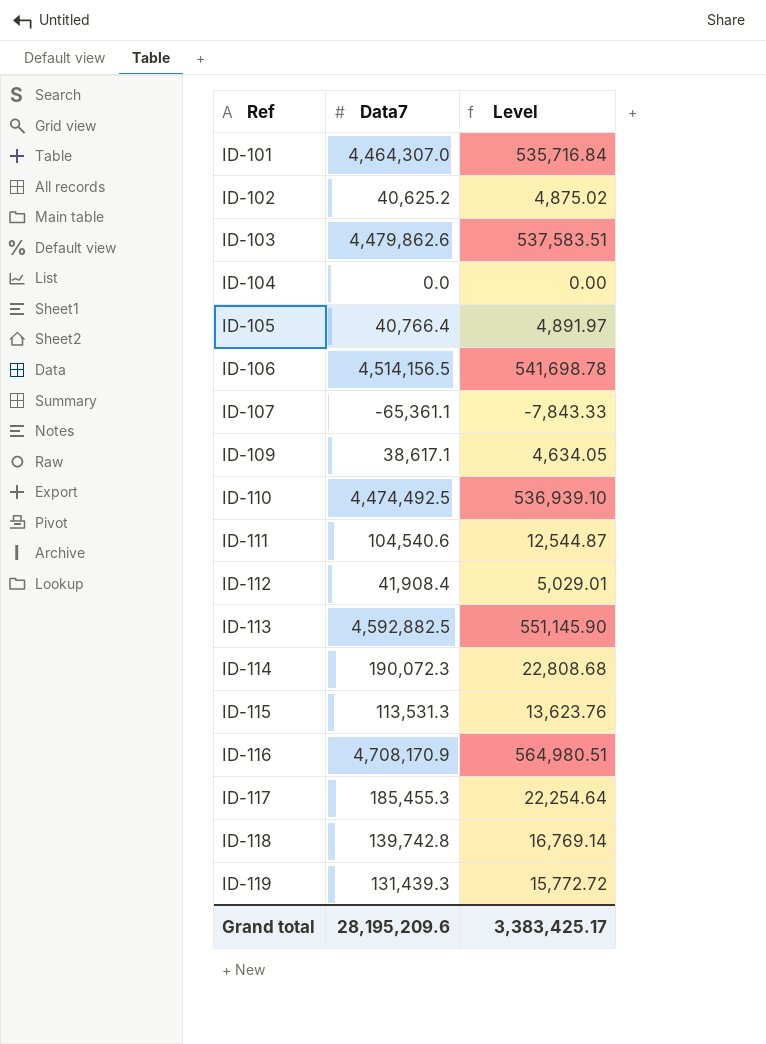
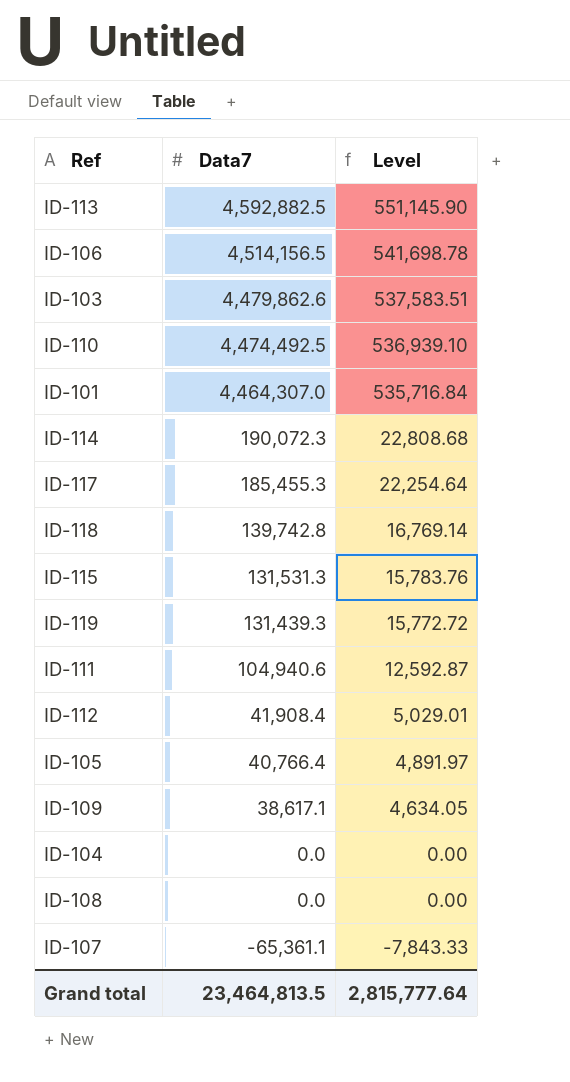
row order: Ref ascending -> Data7 descending
row ID-102: 40,625.2 | 4,875.02 -> none
row ID-116: 4,708,170.9 | 564,980.51 -> none
ID-115 | Data7: 113,531.3 -> 131,531.3
ID-115 | Level: 13,623.76 -> 15,783.76
ID-111 | Data7: 104,540.6 -> 104,940.6
ID-111 | Level: 12,544.87 -> 12,592.87
row ID-108: none -> 0.0 | 0.00
Grand total | Data7: 28,195,209.6 -> 23,464,813.5
Grand total | Level: 3,383,425.17 -> 2,815,777.64

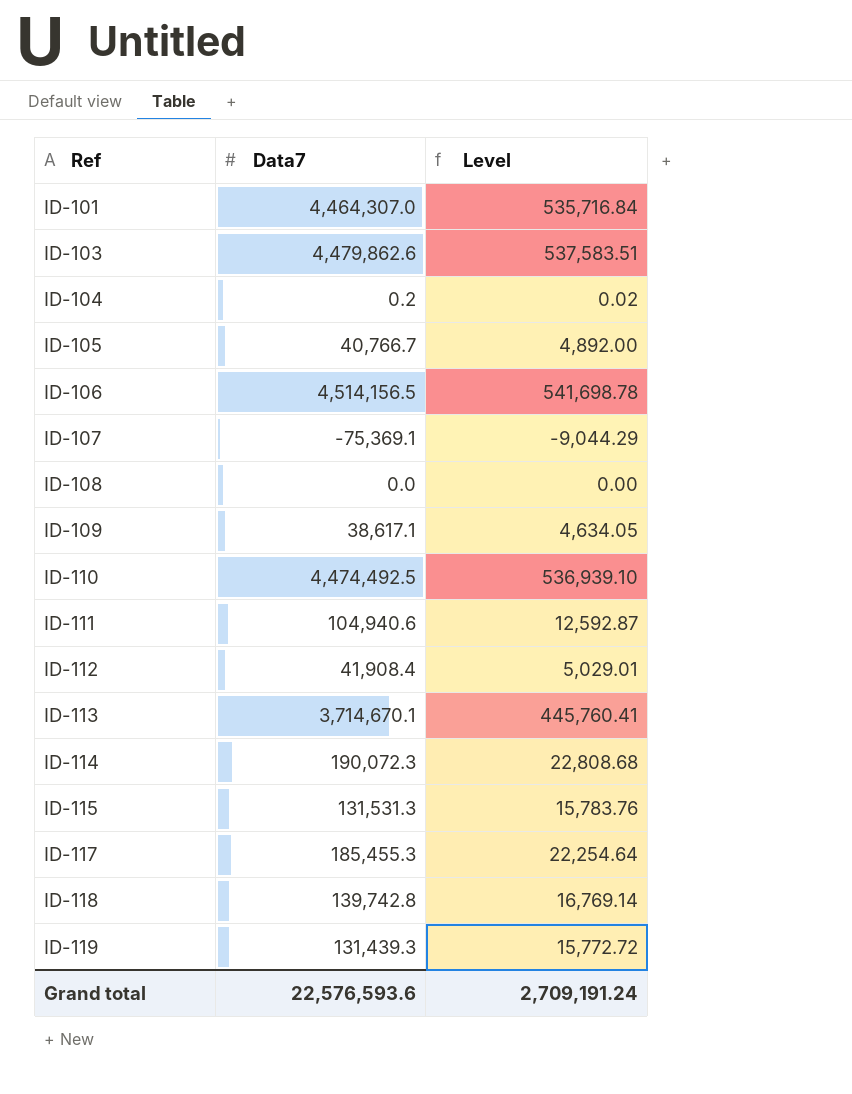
row order: Data7 descending -> Ref ascending
ID-104 | Data7: 0.0 -> 0.2
ID-104 | Level: 0.00 -> 0.02
ID-105 | Data7: 40,766.4 -> 40,766.7
ID-105 | Level: 4,891.97 -> 4,892.00
ID-107 | Data7: -65,361.1 -> -75,369.1
ID-107 | Level: -7,843.33 -> -9,044.29
ID-113 | Data7: 4,592,882.5 -> 3,714,670.1
ID-113 | Level: 551,145.90 -> 445,760.41
Grand total | Data7: 23,464,813.5 -> 22,576,593.6
Grand total | Level: 2,815,777.64 -> 2,709,191.24

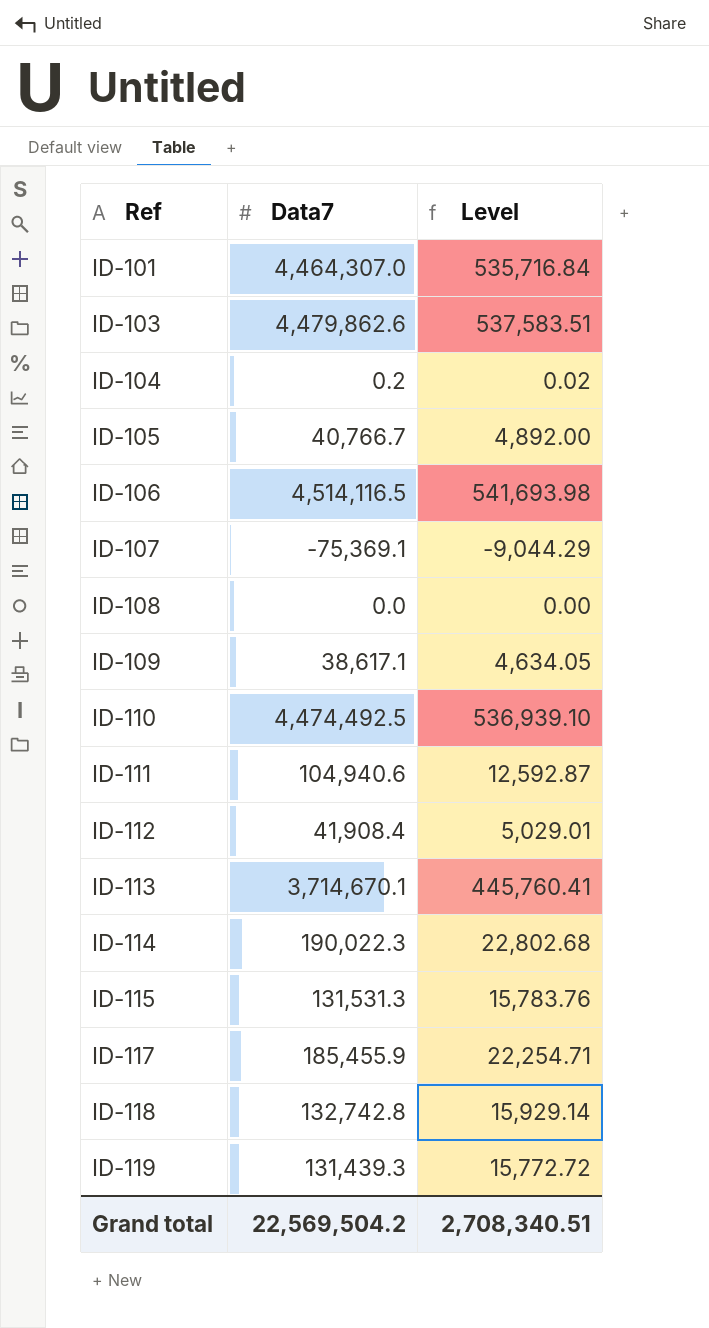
ID-106 | Data7: 4,514,156.5 -> 4,514,116.5
ID-106 | Level: 541,698.78 -> 541,693.98
ID-114 | Data7: 190,072.3 -> 190,022.3
ID-114 | Level: 22,808.68 -> 22,802.68
ID-117 | Data7: 185,455.3 -> 185,455.9
ID-117 | Level: 22,254.64 -> 22,254.71
ID-118 | Data7: 139,742.8 -> 132,742.8
ID-118 | Level: 16,769.14 -> 15,929.14
Grand total | Data7: 22,576,593.6 -> 22,569,504.2
Grand total | Level: 2,709,191.24 -> 2,708,340.51

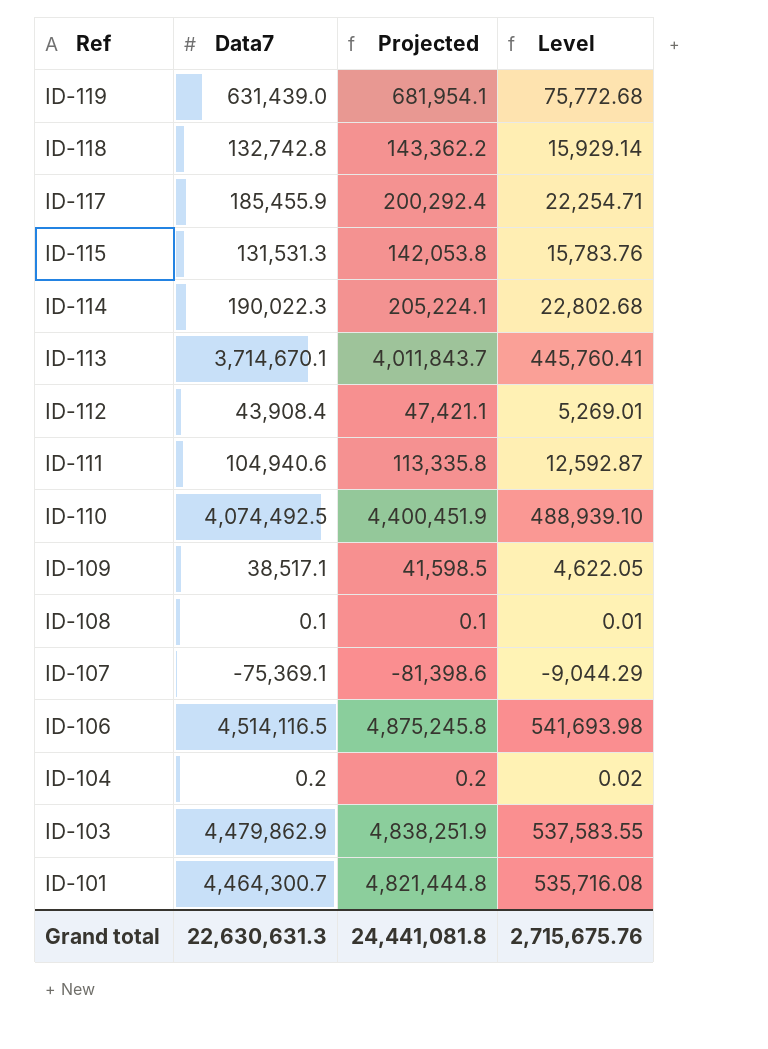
row order: Ref ascending -> Ref descending
column Projected | formula: none -> [Data7] * 1.08
row ID-105: 40,766.7 | 4,892.00 -> none
ID-119 | Data7: 131,439.3 -> 631,439.0
ID-119 | Level: 15,772.72 -> 75,772.68
ID-112 | Data7: 41,908.4 -> 43,908.4
ID-112 | Level: 5,029.01 -> 5,269.01
ID-110 | Data7: 4,474,492.5 -> 4,074,492.5
ID-110 | Level: 536,939.10 -> 488,939.10
ID-109 | Data7: 38,617.1 -> 38,517.1
ID-109 | Level: 4,634.05 -> 4,622.05
ID-108 | Data7: 0.0 -> 0.1
ID-108 | Level: 0.00 -> 0.01
ID-103 | Data7: 4,479,862.6 -> 4,479,862.9
ID-103 | Level: 537,583.51 -> 537,583.55
ID-101 | Data7: 4,464,307.0 -> 4,464,300.7
ID-101 | Level: 535,716.84 -> 535,716.08
Grand total | Data7: 22,569,504.2 -> 22,630,631.3
Grand total | Level: 2,708,340.51 -> 2,715,675.76

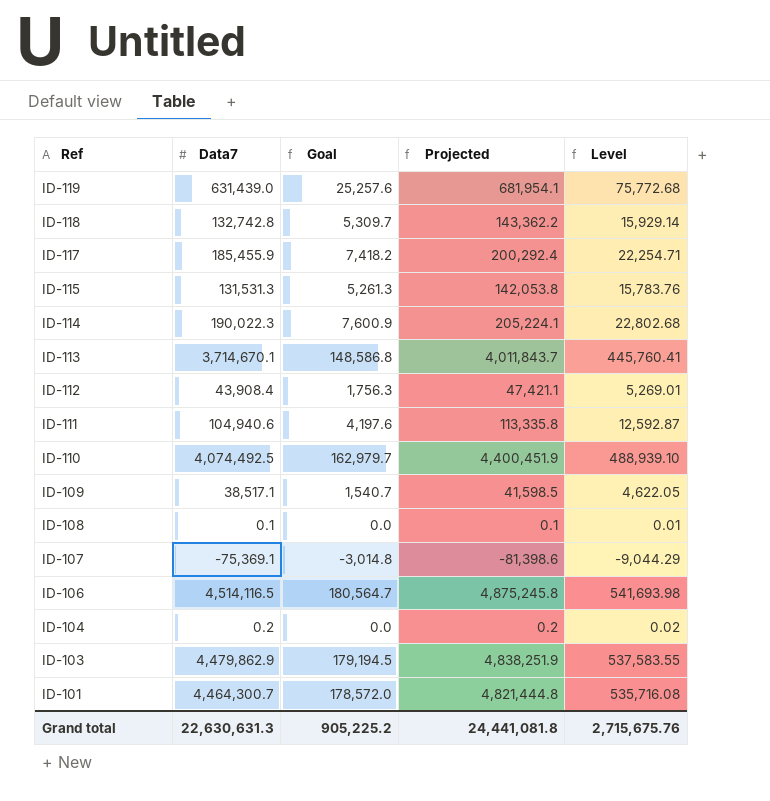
column Goal | formula: none -> [Data7] * 0.04

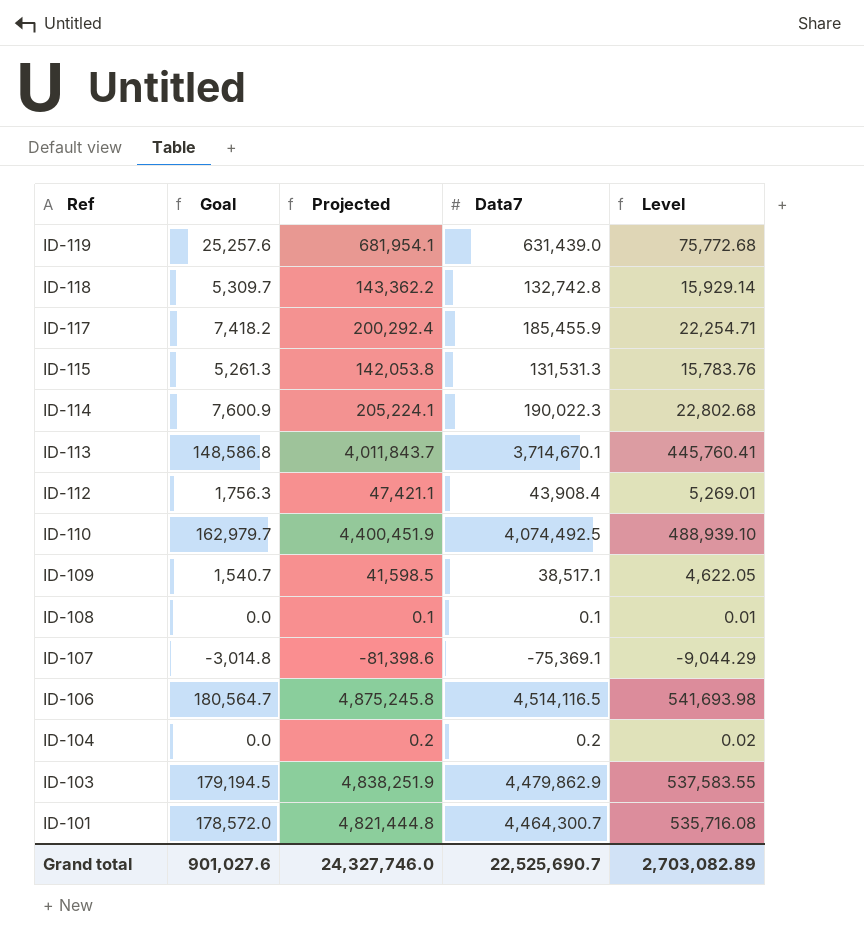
column Data7 | position: 2 -> 4
row ID-111: 104,940.6 | 4,197.6 | 113,335.8 | 12,592.87 -> none
Grand total | Goal: 905,225.2 -> 901,027.6
Grand total | Projected: 24,441,081.8 -> 24,327,746.0
Grand total | Data7: 22,630,631.3 -> 22,525,690.7
Grand total | Level: 2,715,675.76 -> 2,703,082.89

